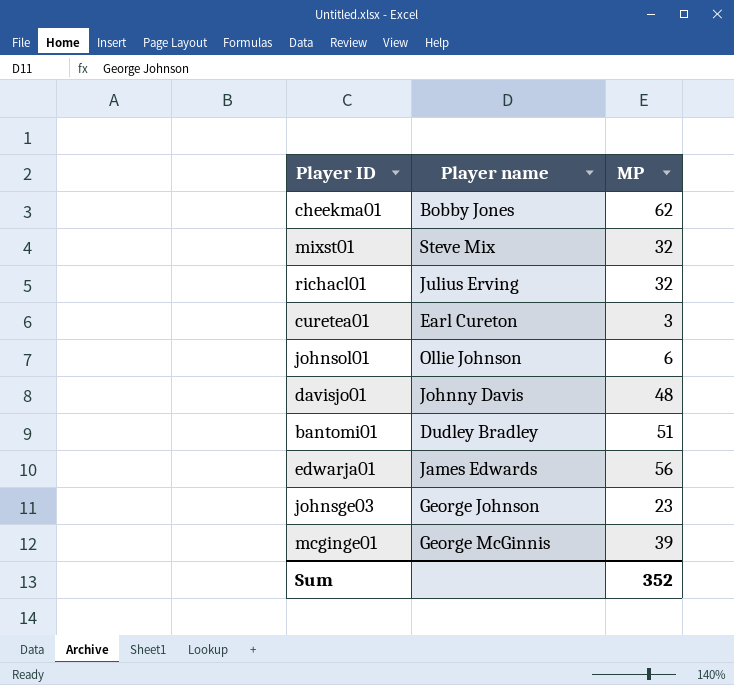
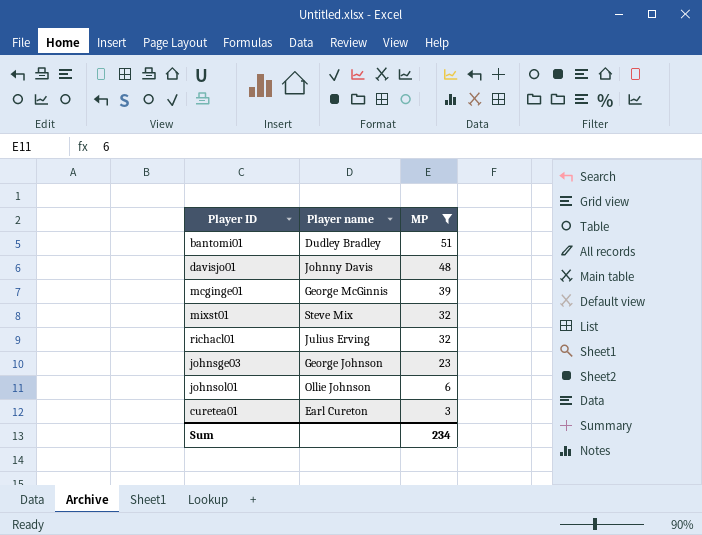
filter: none -> MP <= 51
row order: none -> MP descending
Sum | MP: 352 -> 234

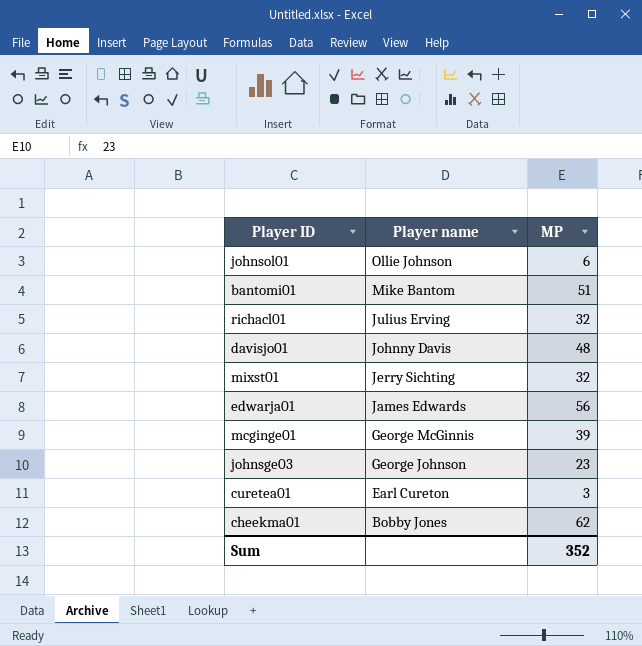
filter: MP <= 51 -> none
row order: MP descending -> Player name descending
bantomi01 | Player name: Dudley Bradley -> Mike Bantom
mixst01 | Player name: Steve Mix -> Jerry Sichting
Sum | MP: 234 -> 352

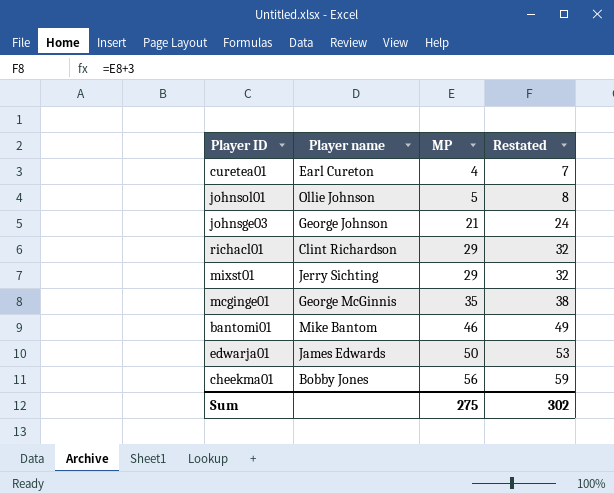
row order: Player name descending -> MP ascending
column Restated | formula: none -> [MP] + 3
row davisjo01: Johnny Davis | 48 -> none
curetea01 | MP: 3 -> 4
johnsol01 | MP: 6 -> 5
johnsge03 | MP: 23 -> 21
richacl01 | Player name: Julius Erving -> Clint Richardson
richacl01 | MP: 32 -> 29
mixst01 | MP: 32 -> 29
mcginge01 | MP: 39 -> 35
bantomi01 | MP: 51 -> 46
edwarja01 | MP: 56 -> 50
cheekma01 | MP: 62 -> 56
Sum | MP: 352 -> 275

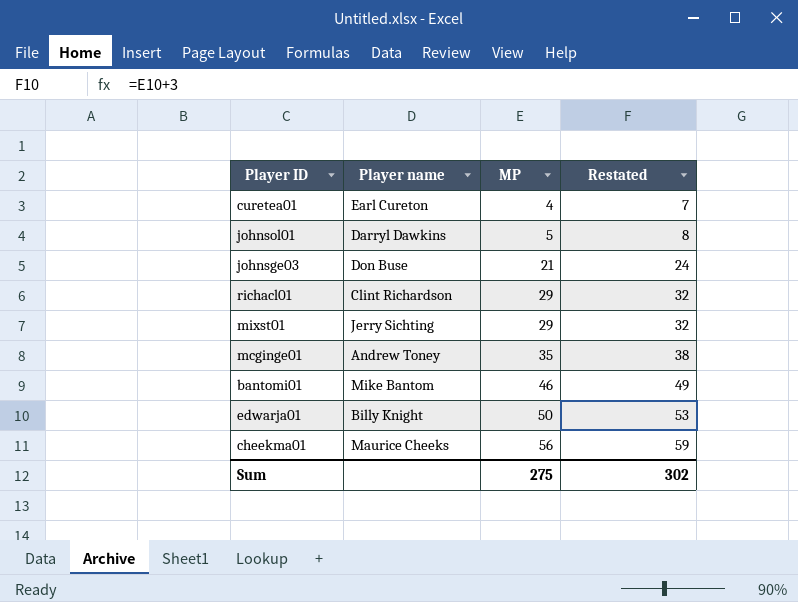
johnsol01 | Player name: Ollie Johnson -> Darryl Dawkins
johnsge03 | Player name: George Johnson -> Don Buse
mcginge01 | Player name: George McGinnis -> Andrew Toney
edwarja01 | Player name: James Edwards -> Billy Knight
cheekma01 | Player name: Bobby Jones -> Maurice Cheeks

